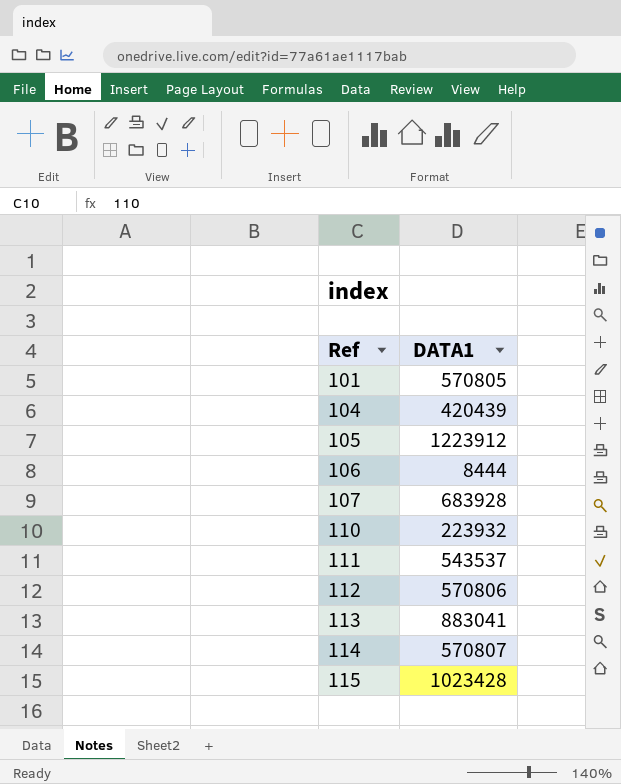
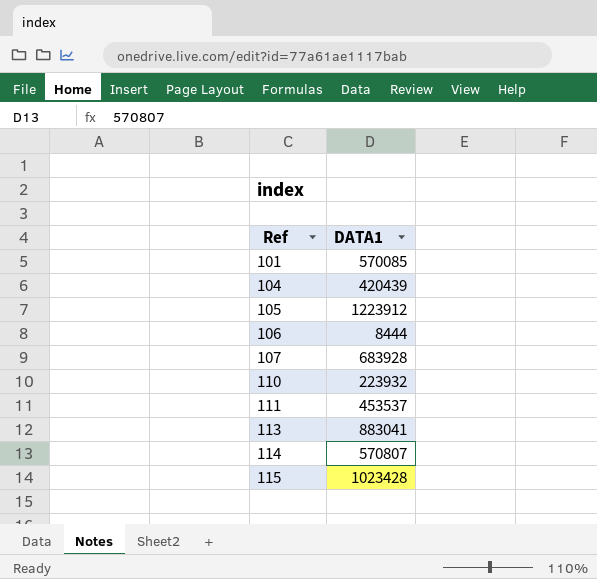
row 112: 570806 -> none
101 | DATA1: 570805 -> 570085
111 | DATA1: 543537 -> 453537

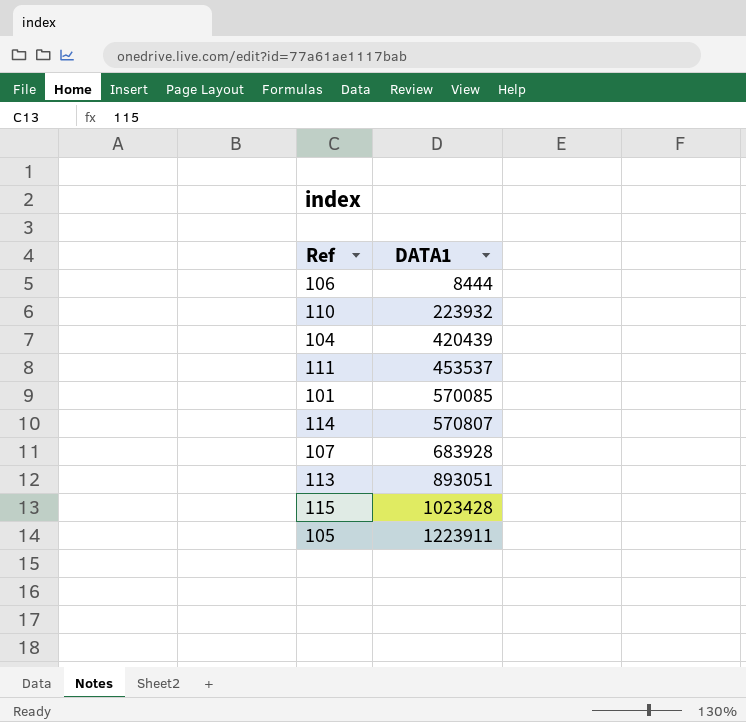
row order: Ref ascending -> DATA1 ascending
113 | DATA1: 883041 -> 893051
105 | DATA1: 1223912 -> 1223911

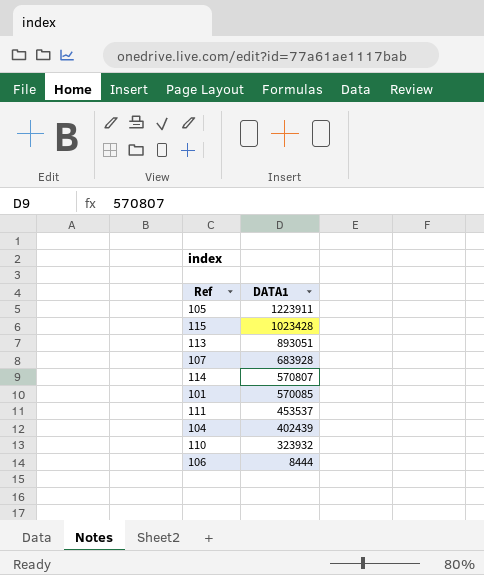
row order: DATA1 ascending -> DATA1 descending
104 | DATA1: 420439 -> 402439
110 | DATA1: 223932 -> 323932

